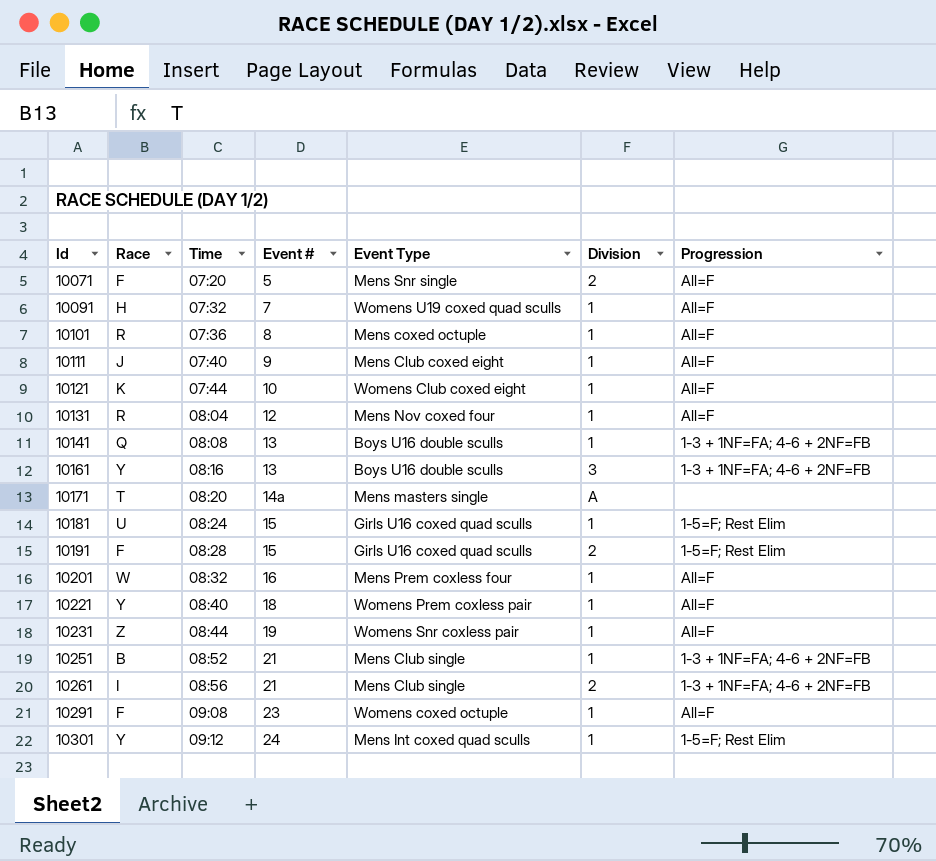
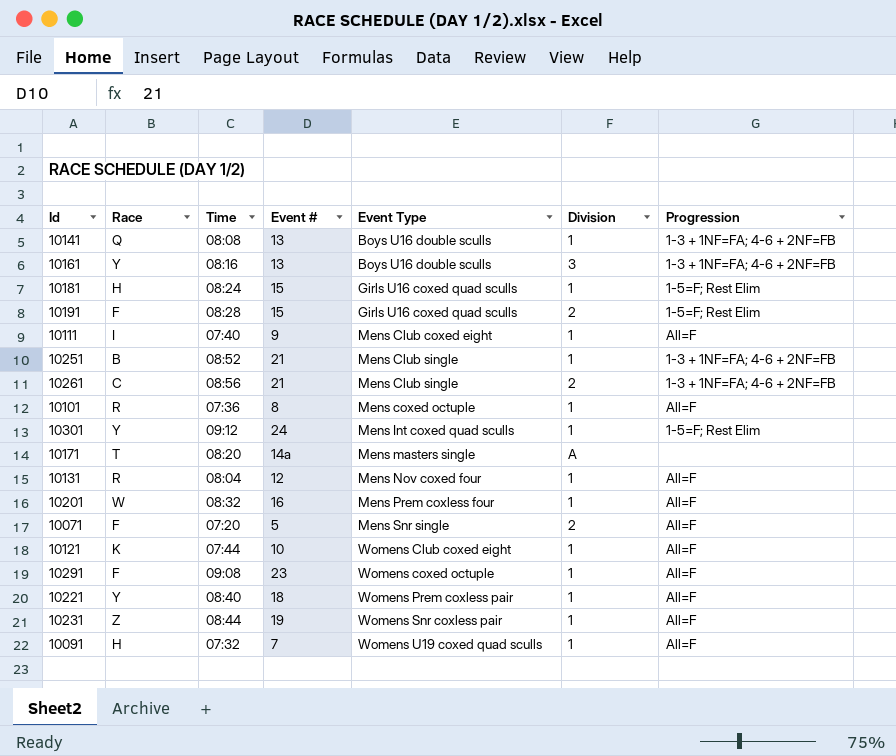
row order: Id ascending -> Event Type ascending
10181 | Race: U -> H
10111 | Race: J -> I
10261 | Race: I -> C

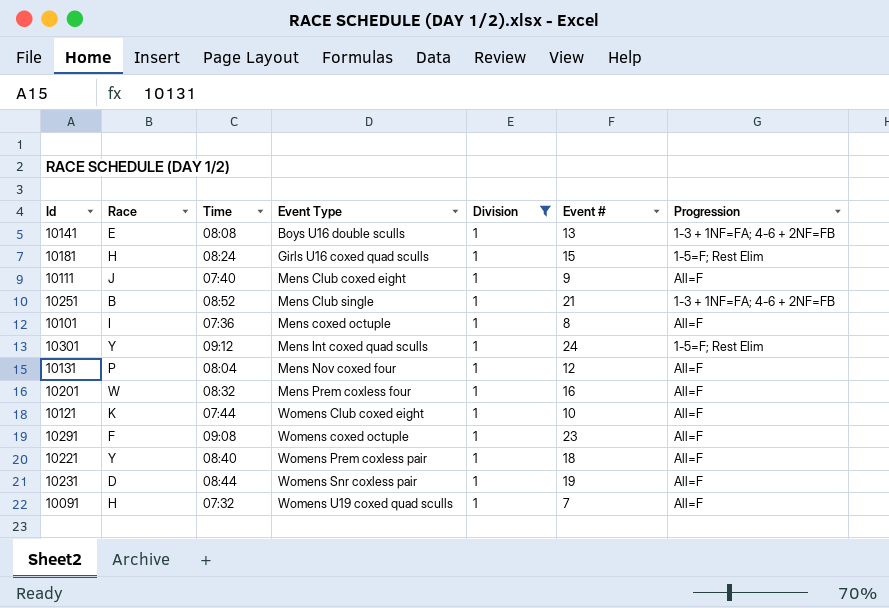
filter: none -> Division = 1
column Event # | position: 4 -> 6
10141 | Race: Q -> E
10111 | Race: I -> J
10101 | Race: R -> I
10131 | Race: R -> P
10231 | Race: Z -> D

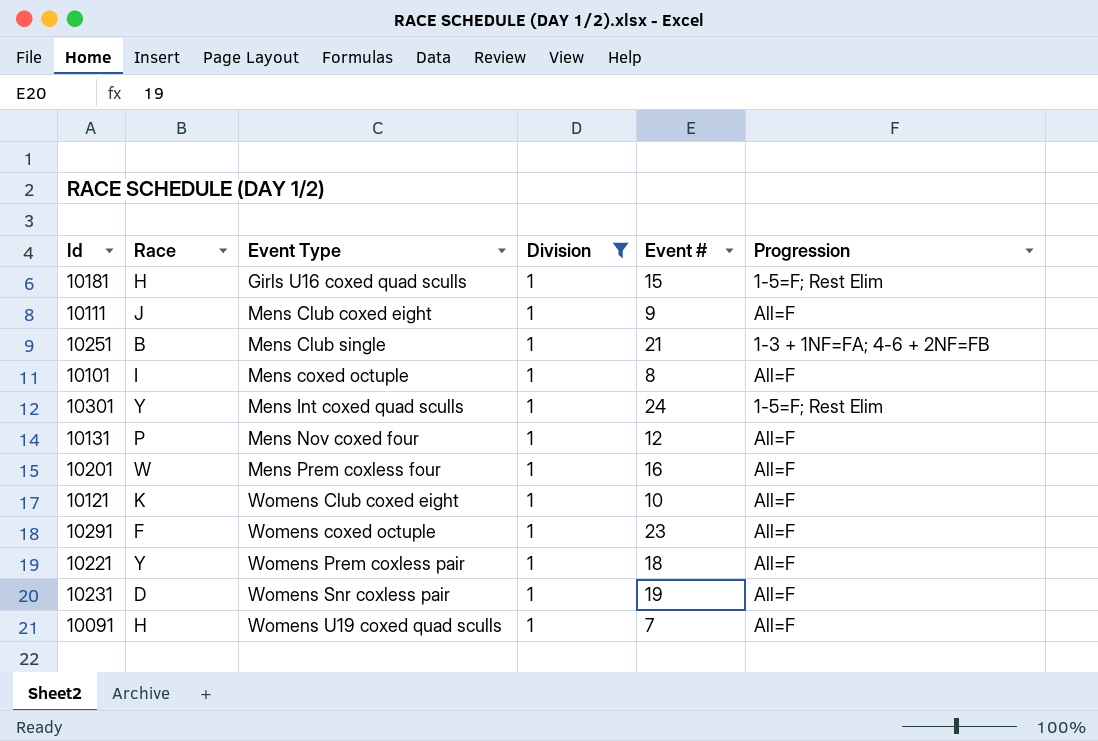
column Time | position: 3 -> none
row 10141: E | 08:08 | Boys U16 double sculls | 1 | 13 | 1-3 + 1NF=FA; 4-6 + 2NF=FB -> none

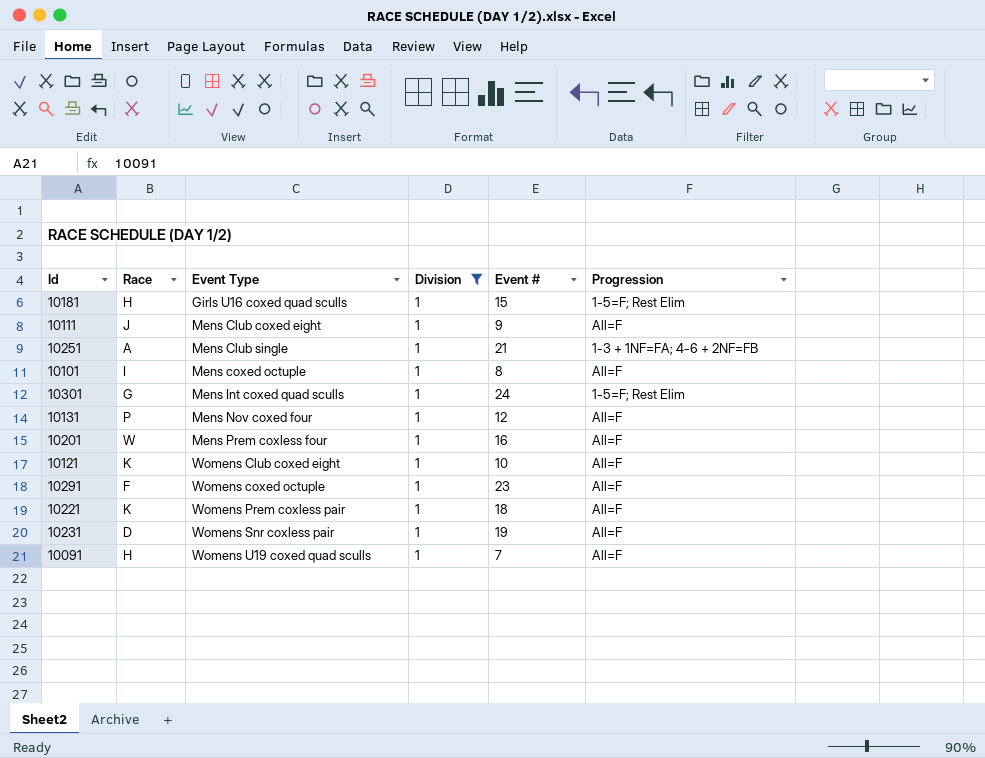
10251 | Race: B -> A
10301 | Race: Y -> G
10221 | Race: Y -> K

